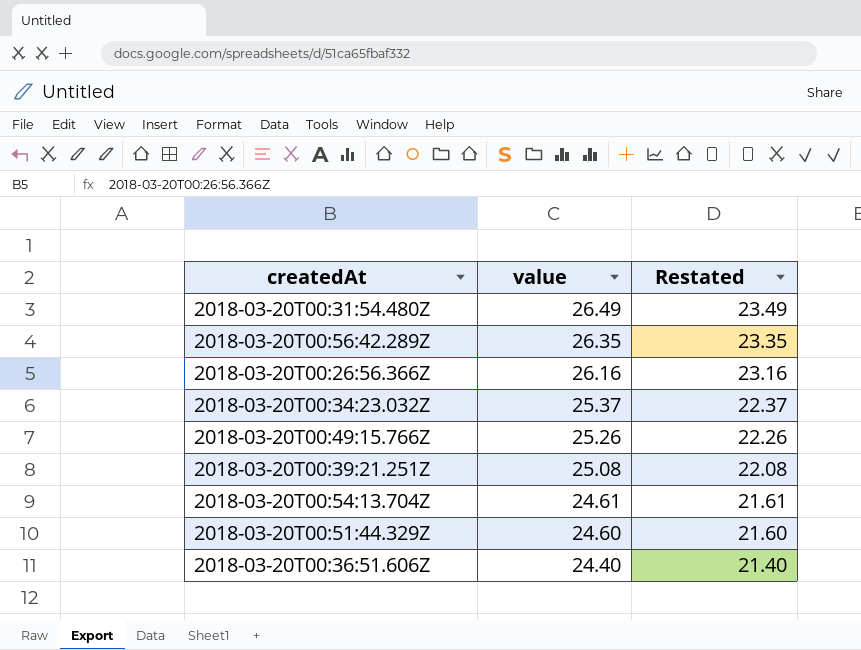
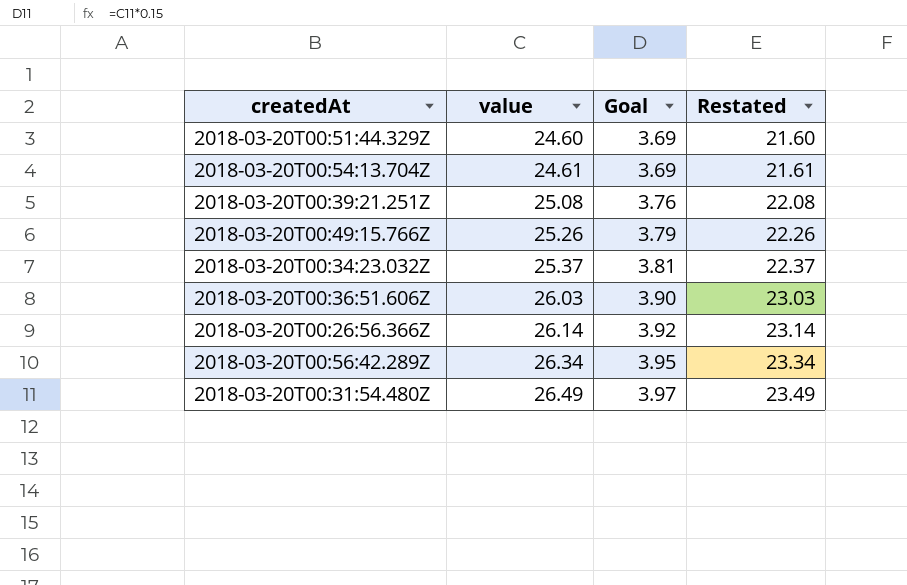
row order: value descending -> value ascending
column Goal | formula: none -> [value] * 0.15
2018-03-20T00:36:51.606Z | value: 24.40 -> 26.03
2018-03-20T00:36:51.606Z | Restated: 21.40 -> 23.03
2018-03-20T00:26:56.366Z | value: 26.16 -> 26.14
2018-03-20T00:26:56.366Z | Restated: 23.16 -> 23.14
2018-03-20T00:56:42.289Z | value: 26.35 -> 26.34
2018-03-20T00:56:42.289Z | Restated: 23.35 -> 23.34

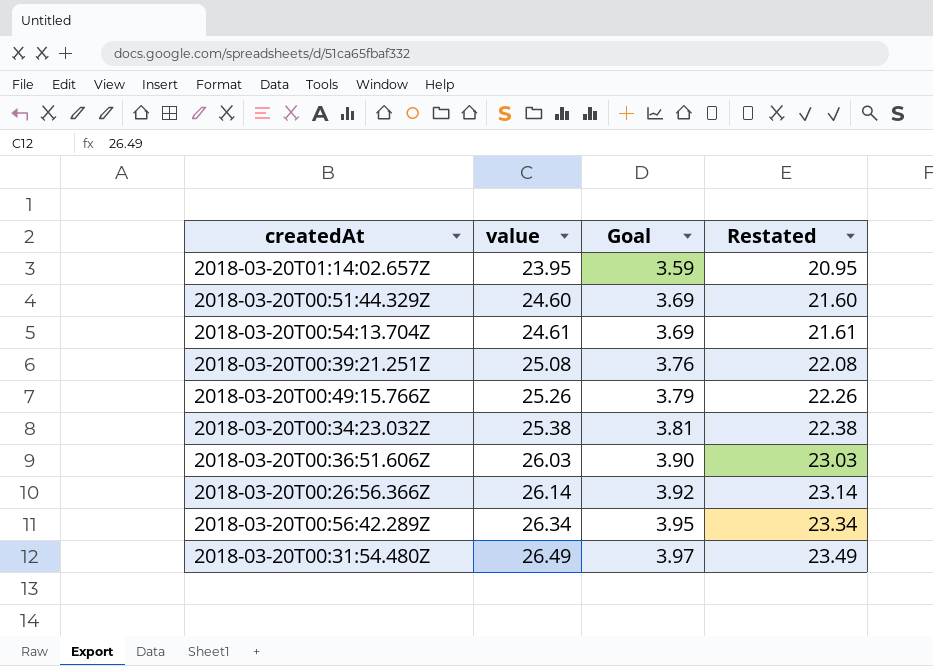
row 2018-03-20T01:14:02.657Z: none -> 23.95 | 3.59 | 20.95
2018-03-20T00:34:23.032Z | value: 25.37 -> 25.38
2018-03-20T00:34:23.032Z | Restated: 22.37 -> 22.38

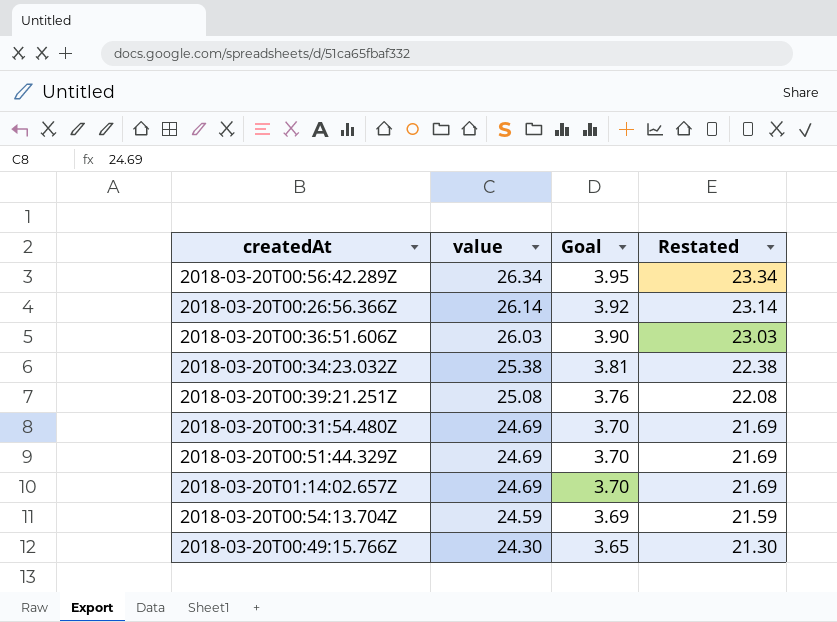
row order: value ascending -> value descending
2018-03-20T00:31:54.480Z | value: 26.49 -> 24.69
2018-03-20T00:31:54.480Z | Goal: 3.97 -> 3.70
2018-03-20T00:31:54.480Z | Restated: 23.49 -> 21.69
2018-03-20T00:51:44.329Z | value: 24.60 -> 24.69
2018-03-20T00:51:44.329Z | Goal: 3.69 -> 3.70
2018-03-20T00:51:44.329Z | Restated: 21.60 -> 21.69
2018-03-20T01:14:02.657Z | value: 23.95 -> 24.69
2018-03-20T01:14:02.657Z | Goal: 3.59 -> 3.70
2018-03-20T01:14:02.657Z | Restated: 20.95 -> 21.69
2018-03-20T00:54:13.704Z | value: 24.61 -> 24.59
2018-03-20T00:54:13.704Z | Restated: 21.61 -> 21.59
2018-03-20T00:49:15.766Z | value: 25.26 -> 24.30
2018-03-20T00:49:15.766Z | Goal: 3.79 -> 3.65
2018-03-20T00:49:15.766Z | Restated: 22.26 -> 21.30

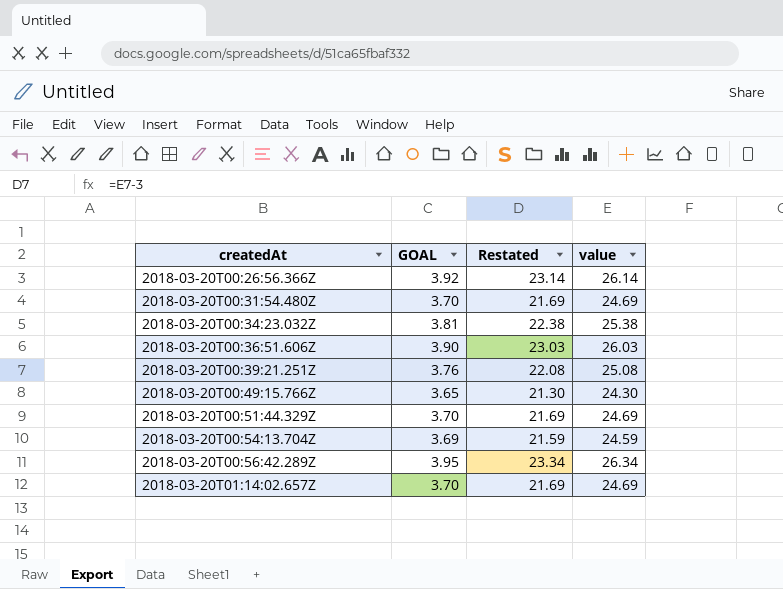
row order: value descending -> createdAt ascending
column name: Goal -> GOAL
column value | position: 2 -> 4

